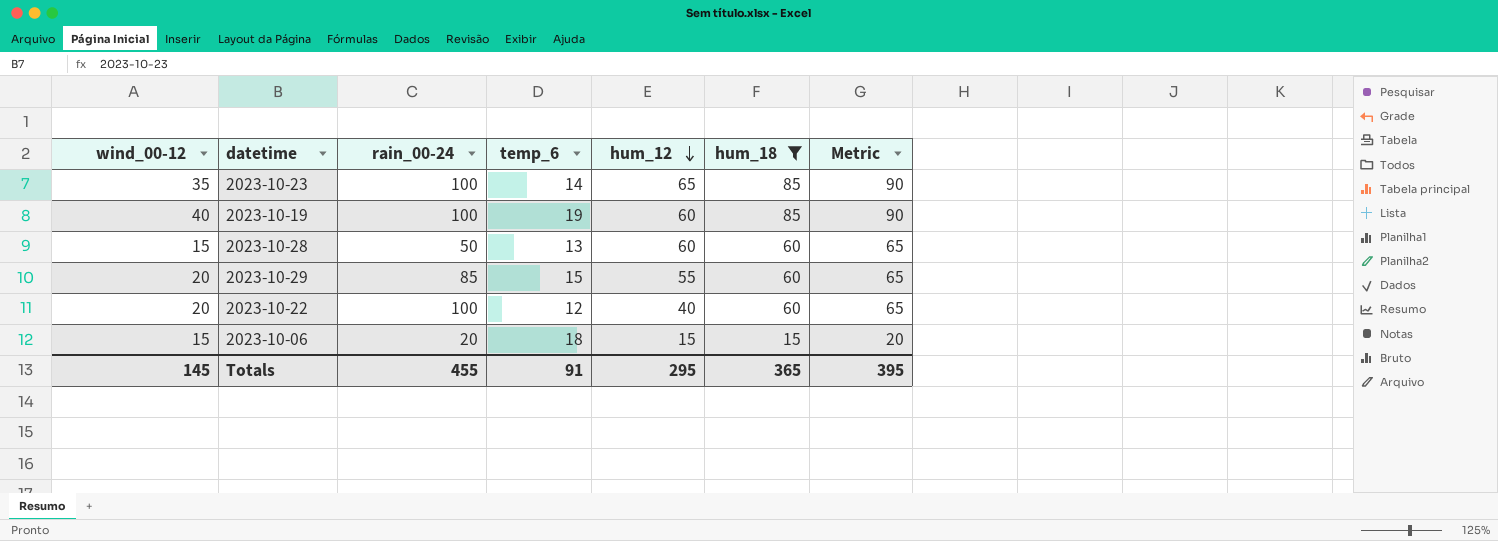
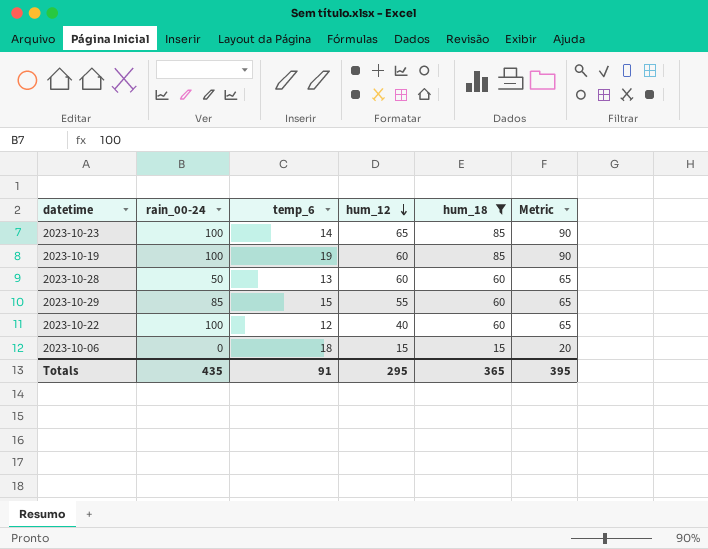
column wind_00-12 | position: 1 -> none
2023-10-06 | rain_00-24: 20 -> 0
Totals | rain_00-24: 455 -> 435

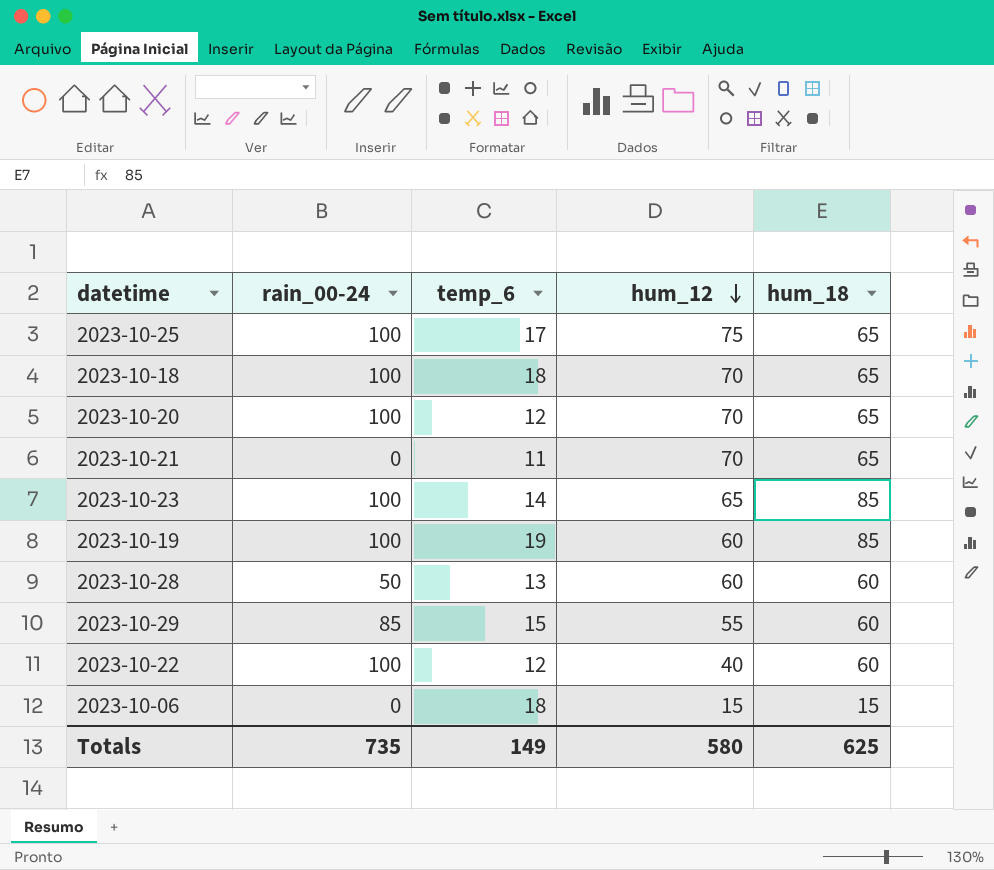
filter: hum_18 != 65 -> none
column Metric | formula: [hum_18] + 5 -> none
Totals | rain_00-24: 435 -> 735
Totals | temp_6: 91 -> 149
Totals | hum_12: 295 -> 580
Totals | hum_18: 365 -> 625

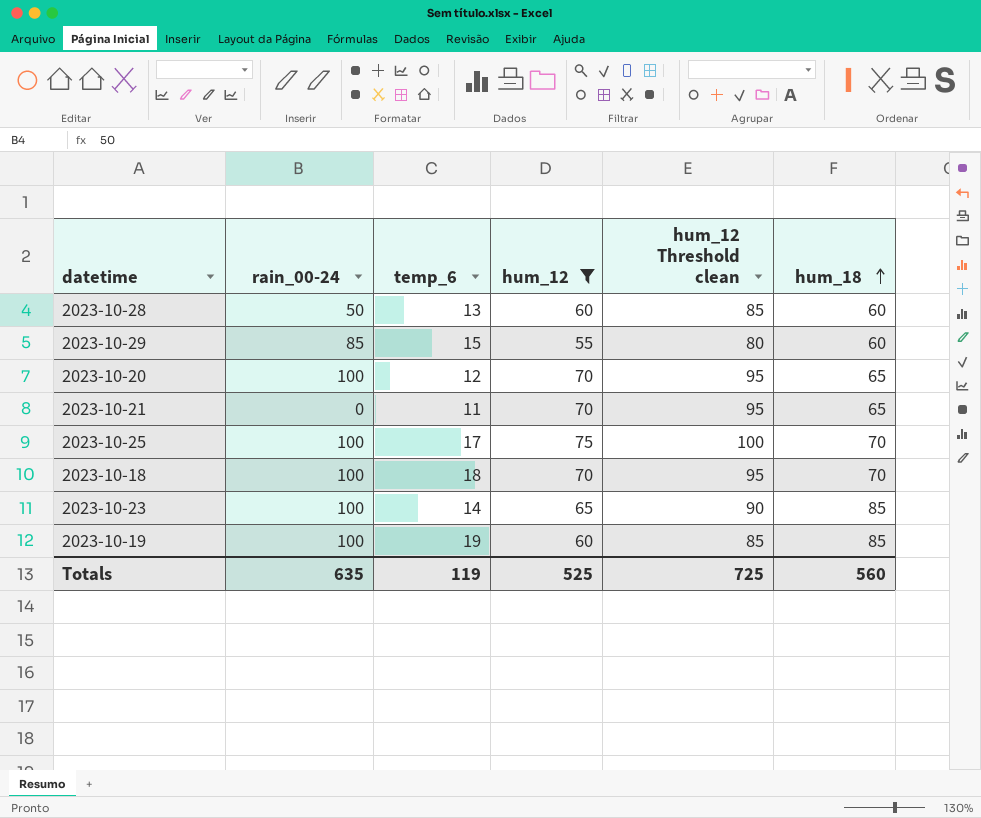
filter: none -> hum_12 >= 55
row order: hum_12 descending -> hum_18 ascending
column hum_12 Threshold clean | formula: none -> [hum_12] + 25
2023-10-25 | hum_18: 65 -> 70
2023-10-18 | hum_18: 65 -> 70
Totals | rain_00-24: 735 -> 635
Totals | temp_6: 149 -> 119
Totals | hum_12: 580 -> 525
Totals | hum_18: 625 -> 560

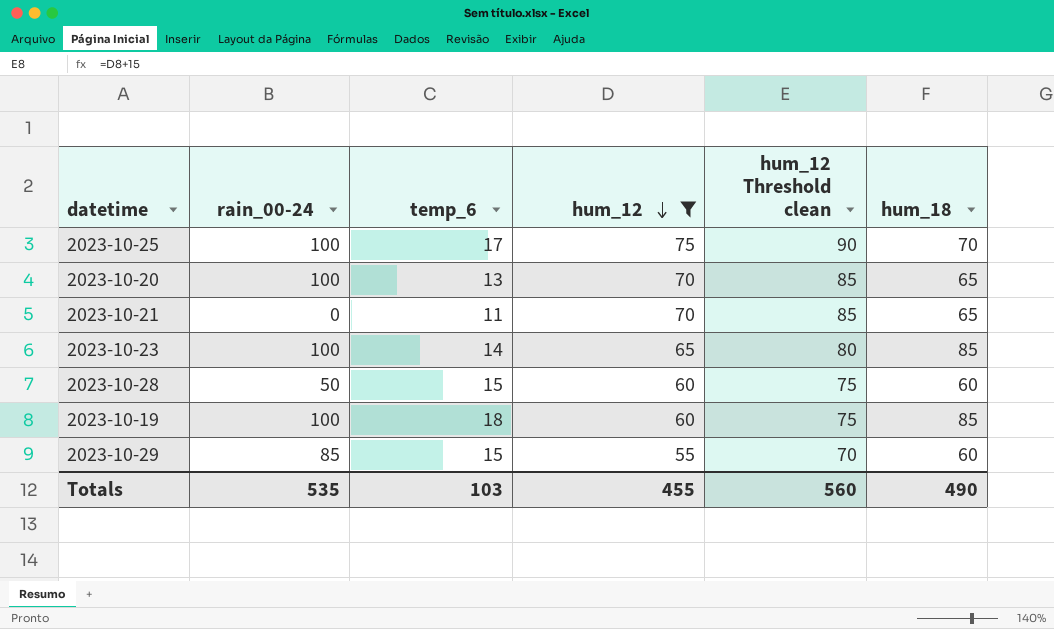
row order: hum_18 ascending -> hum_12 descending
column hum_12 Threshold clean | formula: [hum_12] + 25 -> [hum_12] + 15
row 2023-10-18: 100 | 18 | 70 | 95 | 70 -> none
2023-10-20 | temp_6: 12 -> 13
2023-10-28 | temp_6: 13 -> 15
2023-10-19 | temp_6: 19 -> 18
Totals | rain_00-24: 635 -> 535
Totals | temp_6: 119 -> 103
Totals | hum_12: 525 -> 455
Totals | hum_12 Threshold clean: 725 -> 560
Totals | hum_18: 560 -> 490

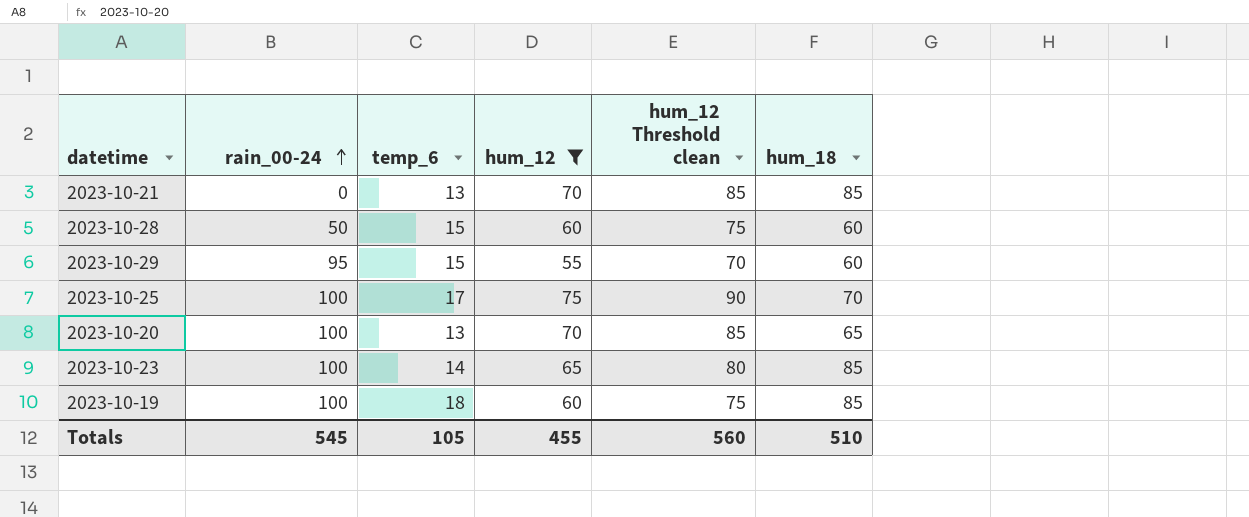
row order: hum_12 descending -> rain_00-24 ascending
2023-10-21 | temp_6: 11 -> 13
2023-10-21 | hum_18: 65 -> 85
2023-10-29 | rain_00-24: 85 -> 95
Totals | rain_00-24: 535 -> 545
Totals | temp_6: 103 -> 105
Totals | hum_18: 490 -> 510

